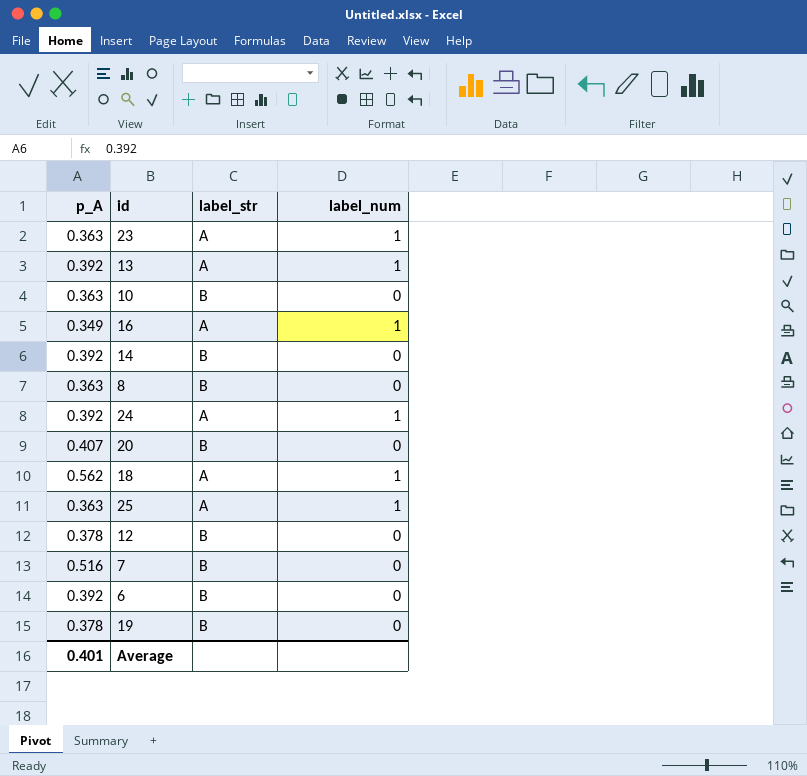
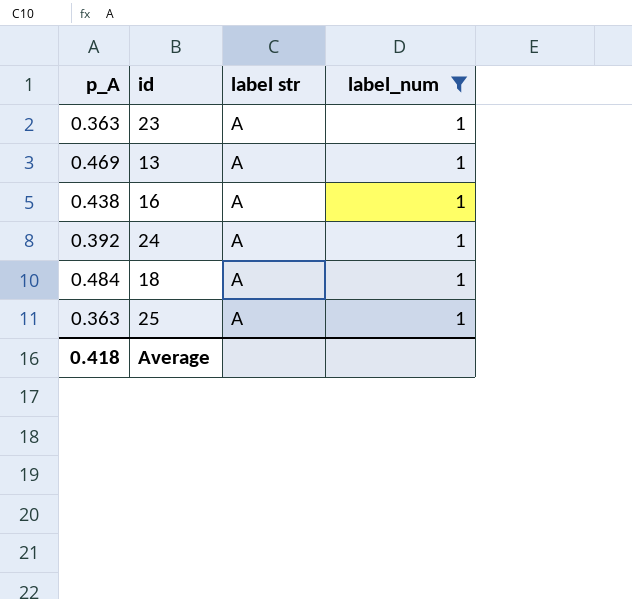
filter: none -> label_num = 1
column name: label_str -> label str
13 | p_A: 0.392 -> 0.469
16 | p_A: 0.349 -> 0.438
18 | p_A: 0.562 -> 0.484
Average | p_A: 0.401 -> 0.418

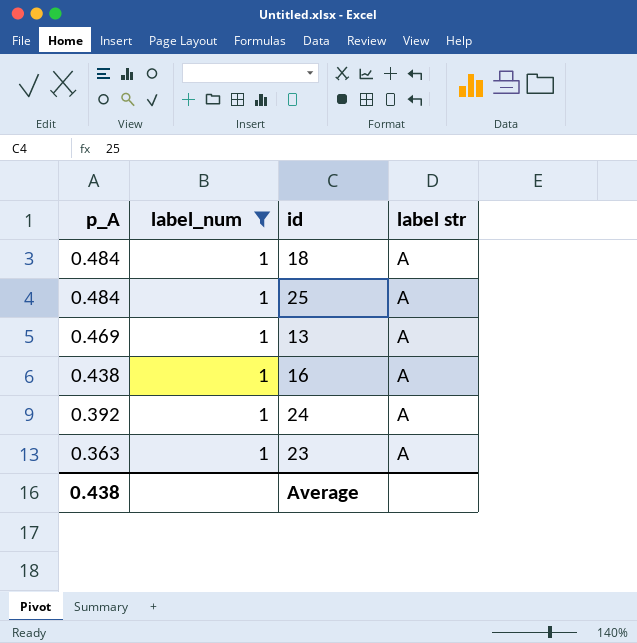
row order: none -> p_A descending
column label_num | position: 4 -> 2
25 | p_A: 0.363 -> 0.484
Average | p_A: 0.418 -> 0.438

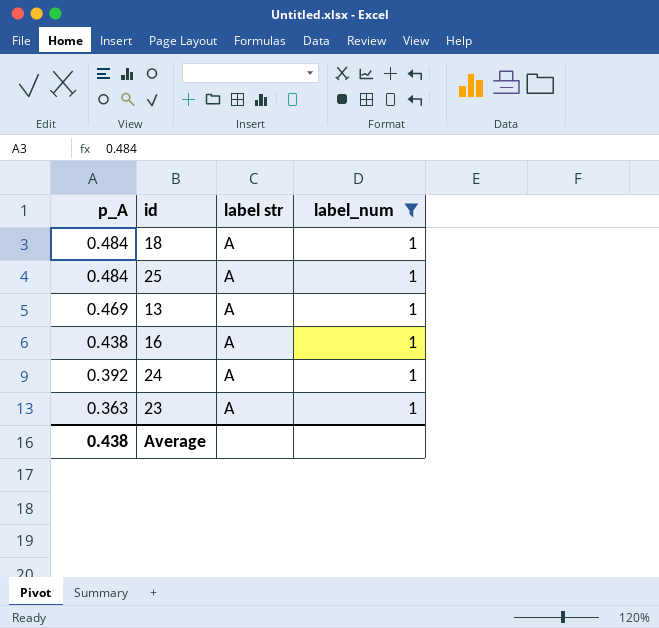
column label_num | position: 2 -> 4

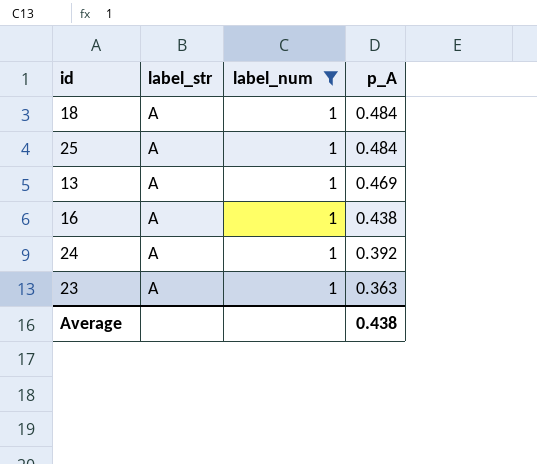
column name: label str -> label_str
column p_A | position: 1 -> 4

